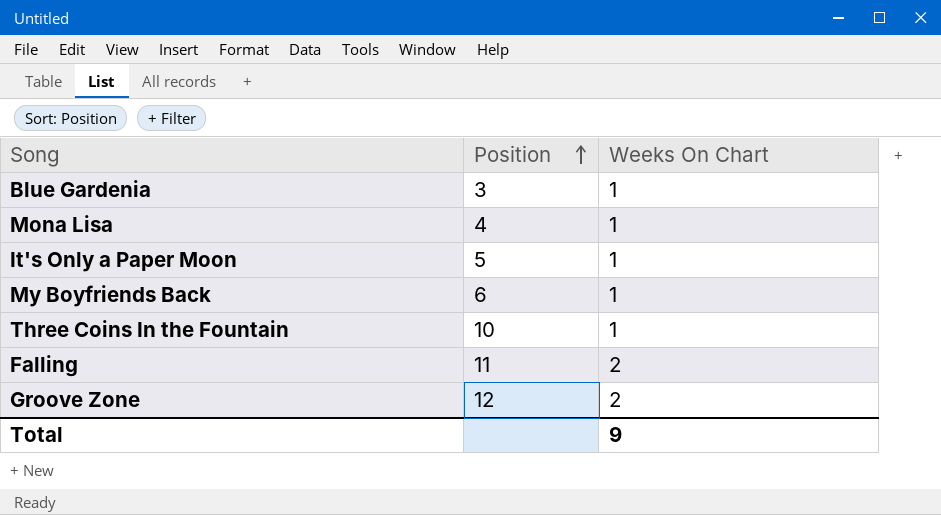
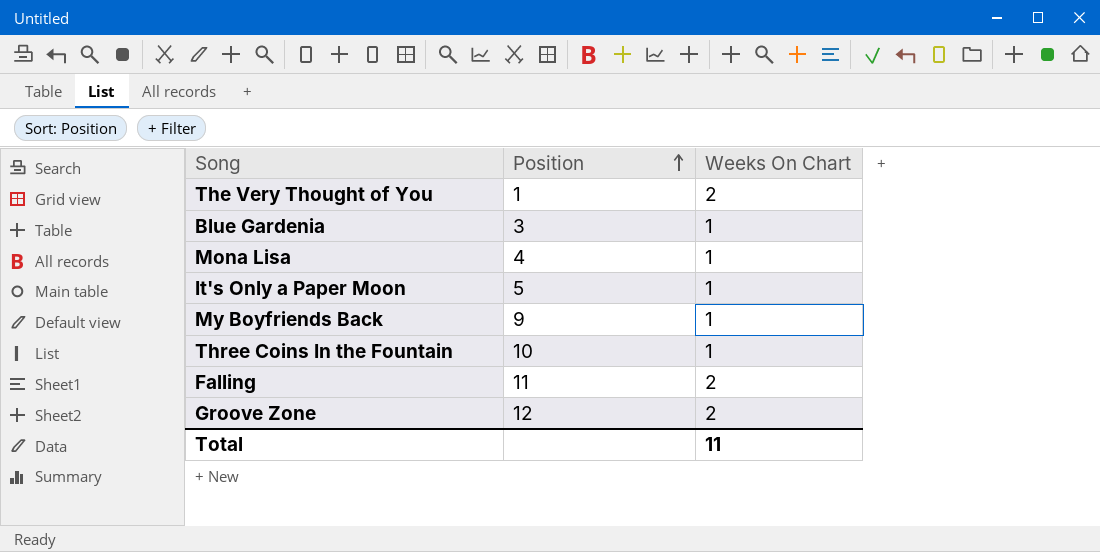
row The Very Thought of You: none -> 1 | 2
My Boyfriends Back | Position: 6 -> 9
Total | Weeks On Chart: 9 -> 11

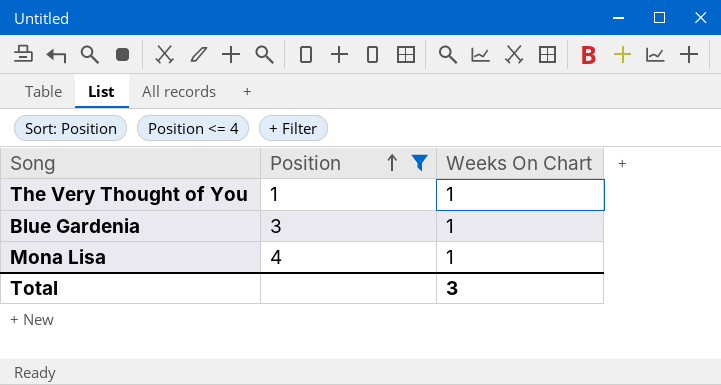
filter: none -> Position <= 4
The Very Thought of You | Weeks On Chart: 2 -> 1
Total | Weeks On Chart: 11 -> 3

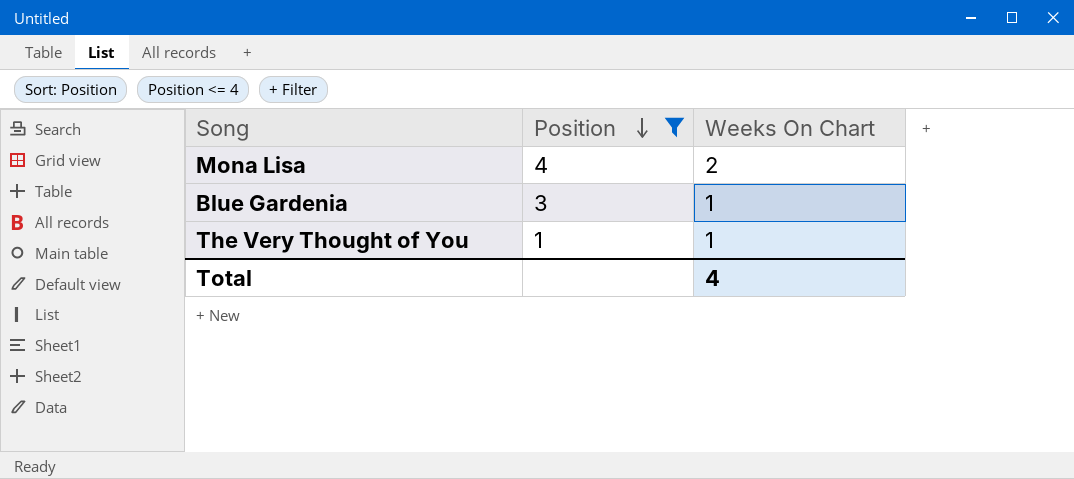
row order: Position ascending -> Position descending
Mona Lisa | Weeks On Chart: 1 -> 2
Total | Weeks On Chart: 3 -> 4

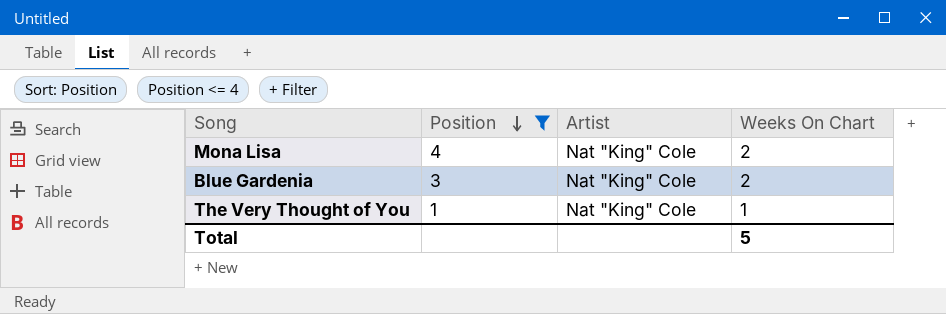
column Artist | position: none -> 3
Blue Gardenia | Weeks On Chart: 1 -> 2
Total | Weeks On Chart: 4 -> 5

